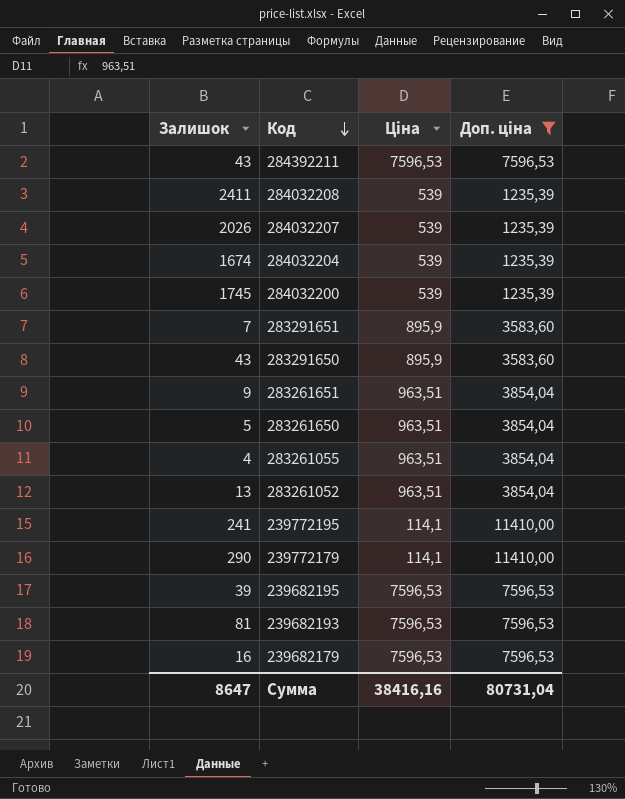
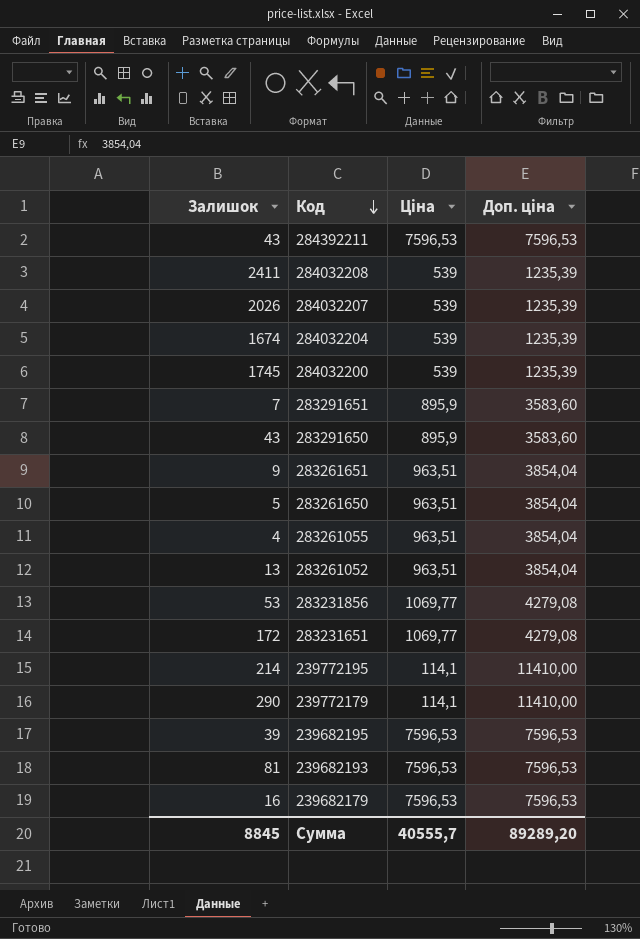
filter: Доп. ціна != 4279,08 -> none
239772195 | Залишок: 241 -> 214
Сумма | Залишок: 8647 -> 8845
Сумма | Ціна: 38416,16 -> 40555,7
Сумма | Доп. ціна: 80731,04 -> 89289,20

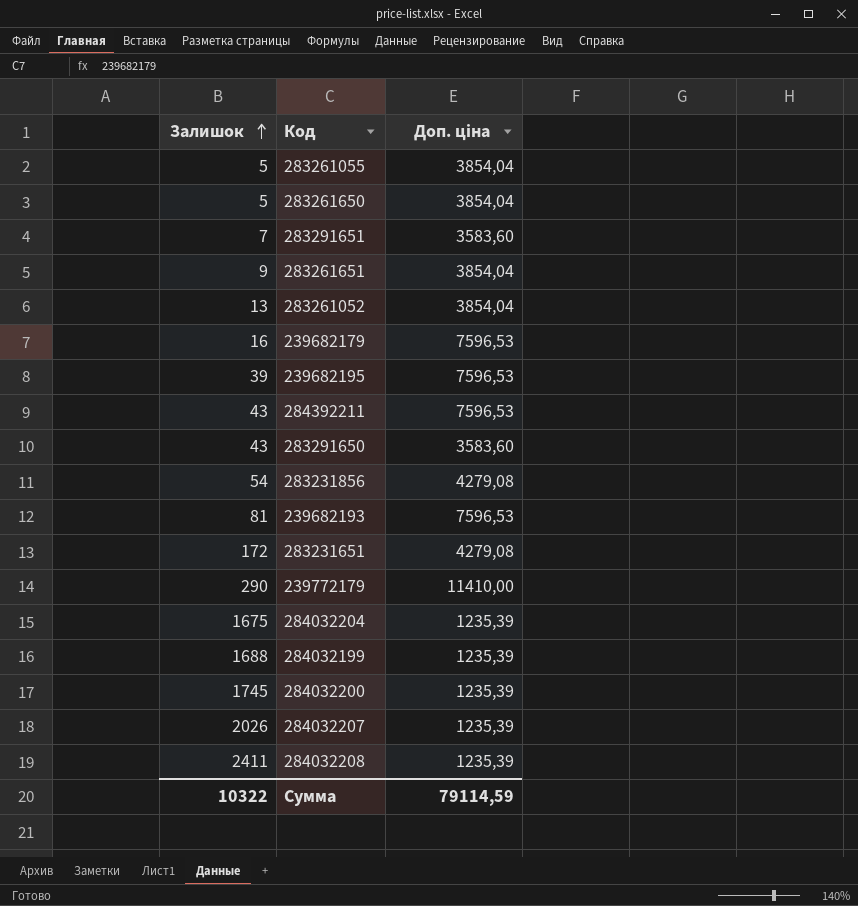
row order: Код descending -> Залишок ascending
column Ціна | position: 3 -> none
row 239772195: 214 | 114,1 | 11410,00 -> none
283261055 | Залишок: 4 -> 5
283231856 | Залишок: 53 -> 54
284032204 | Залишок: 1674 -> 1675
row 284032199: none -> 1688 | 1235,39
Сумма | Залишок: 8845 -> 10322
Сумма | Доп. ціна: 89289,20 -> 79114,59

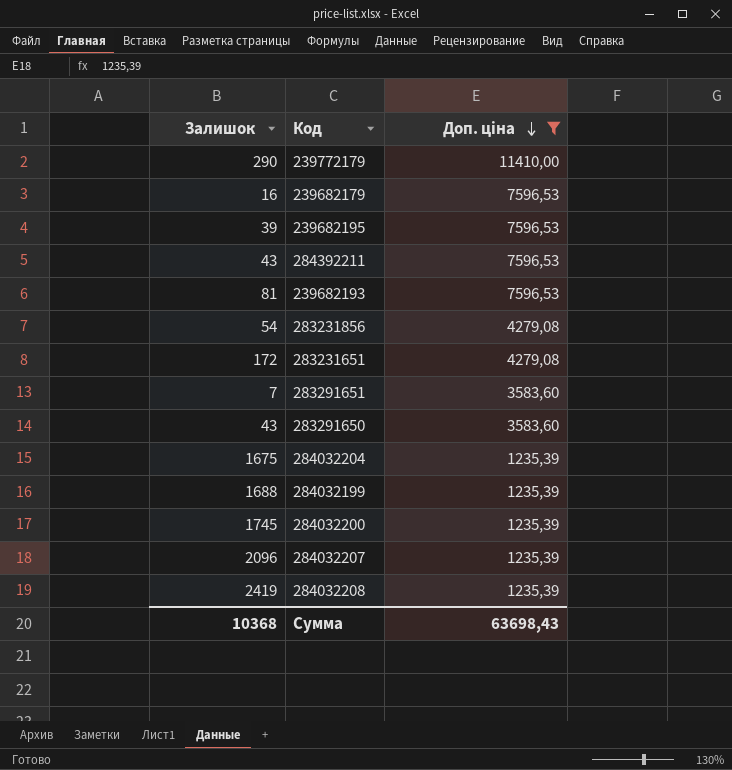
filter: none -> Доп. ціна != 3854,04
row order: Залишок ascending -> Доп. ціна descending
284032207 | Залишок: 2026 -> 2096
284032208 | Залишок: 2411 -> 2419
Сумма | Залишок: 10322 -> 10368
Сумма | Доп. ціна: 79114,59 -> 63698,43

